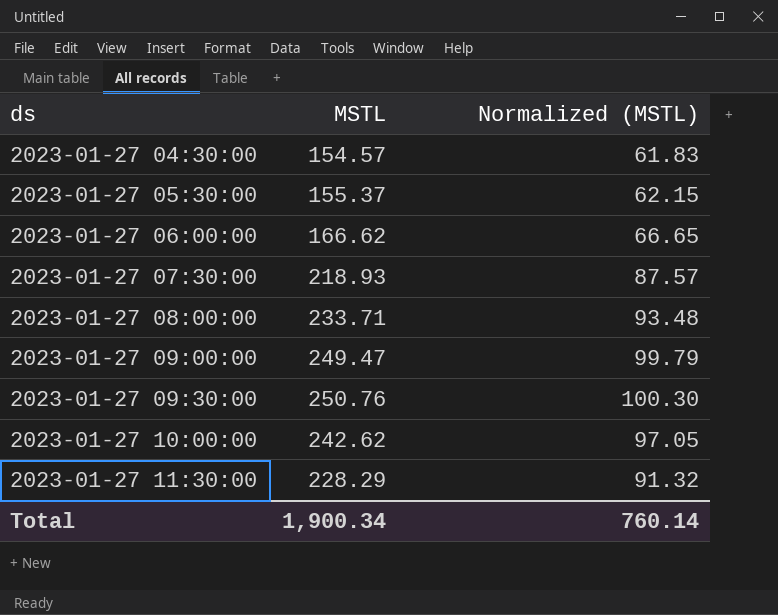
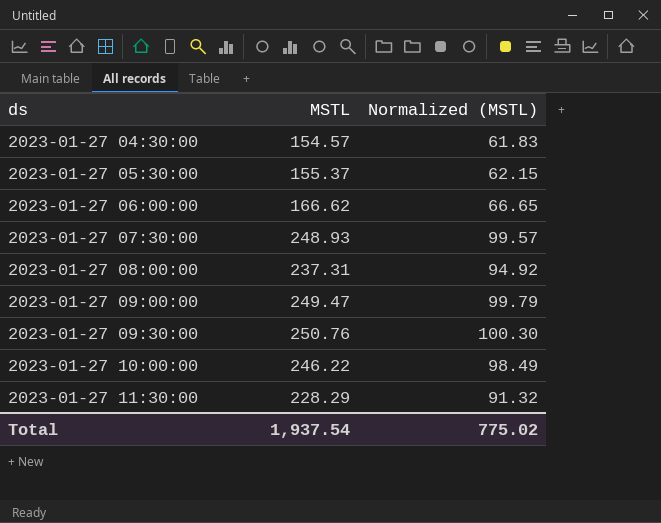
2023-01-27 07:30:00 | MSTL: 218.93 -> 248.93
2023-01-27 07:30:00 | Normalized (MSTL): 87.57 -> 99.57
2023-01-27 08:00:00 | MSTL: 233.71 -> 237.31
2023-01-27 08:00:00 | Normalized (MSTL): 93.48 -> 94.92
2023-01-27 10:00:00 | MSTL: 242.62 -> 246.22
2023-01-27 10:00:00 | Normalized (MSTL): 97.05 -> 98.49
Total | MSTL: 1,900.34 -> 1,937.54
Total | Normalized (MSTL): 760.14 -> 775.02

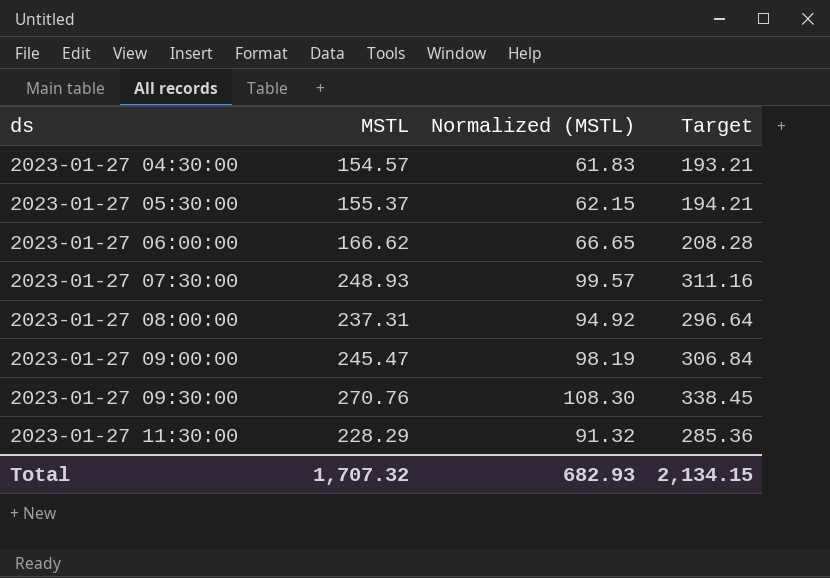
column Target | formula: none -> [MSTL] * 1.25
row 2023-01-27 10:00:00: 246.22 | 98.49 -> none
2023-01-27 09:00:00 | MSTL: 249.47 -> 245.47
2023-01-27 09:00:00 | Normalized (MSTL): 99.79 -> 98.19
2023-01-27 09:30:00 | MSTL: 250.76 -> 270.76
2023-01-27 09:30:00 | Normalized (MSTL): 100.30 -> 108.30
Total | MSTL: 1,937.54 -> 1,707.32
Total | Normalized (MSTL): 775.02 -> 682.93

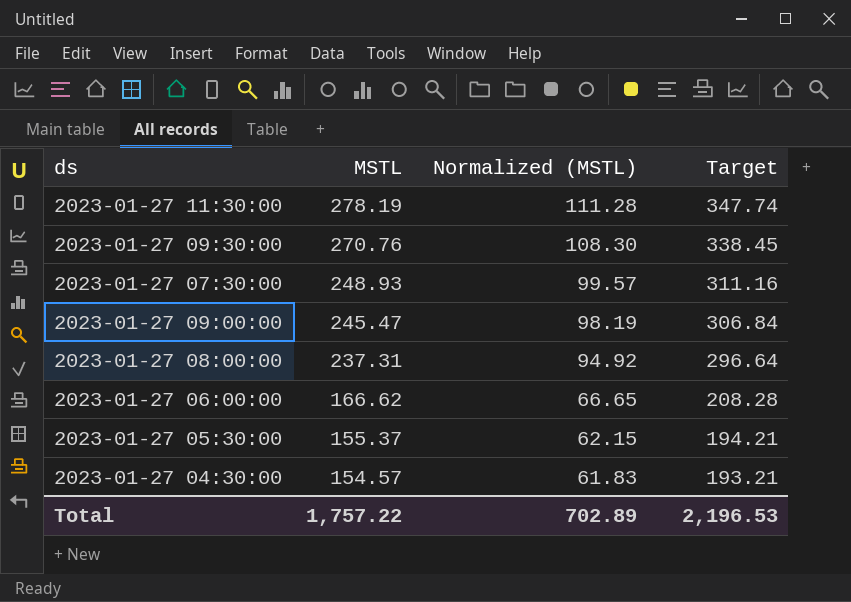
row order: ds ascending -> MSTL descending
2023-01-27 11:30:00 | MSTL: 228.29 -> 278.19
2023-01-27 11:30:00 | Normalized (MSTL): 91.32 -> 111.28
2023-01-27 11:30:00 | Target: 285.36 -> 347.74
Total | MSTL: 1,707.32 -> 1,757.22
Total | Normalized (MSTL): 682.93 -> 702.89
Total | Target: 2,134.15 -> 2,196.53

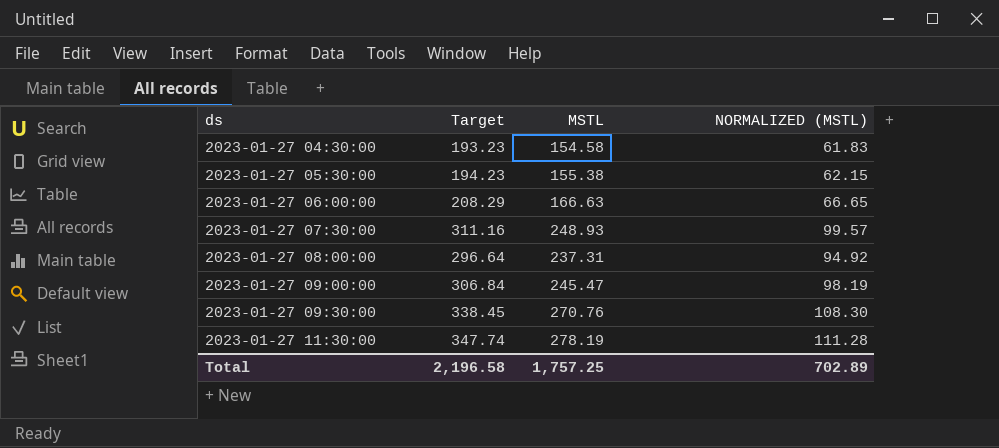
row order: MSTL descending -> ds ascending
column Target | position: 4 -> 2
column name: Normalized (MSTL) -> NORMALIZED (MSTL)
2023-01-27 04:30:00 | Target: 193.21 -> 193.23
2023-01-27 04:30:00 | MSTL: 154.57 -> 154.58
2023-01-27 05:30:00 | Target: 194.21 -> 194.23
2023-01-27 05:30:00 | MSTL: 155.37 -> 155.38
2023-01-27 06:00:00 | Target: 208.28 -> 208.29
2023-01-27 06:00:00 | MSTL: 166.62 -> 166.63
Total | Target: 2,196.53 -> 2,196.58
Total | MSTL: 1,757.22 -> 1,757.25

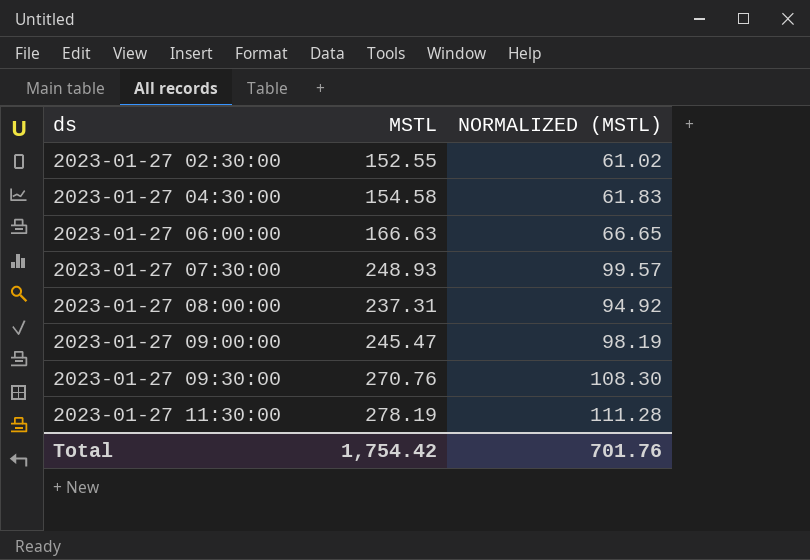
column Target | formula: [MSTL] * 1.25 -> none
row 2023-01-27 05:30:00: 194.23 | 155.38 | 62.15 -> none
row 2023-01-27 02:30:00: none -> 152.55 | 61.02
Total | MSTL: 1,757.25 -> 1,754.42
Total | NORMALIZED (MSTL): 702.89 -> 701.76

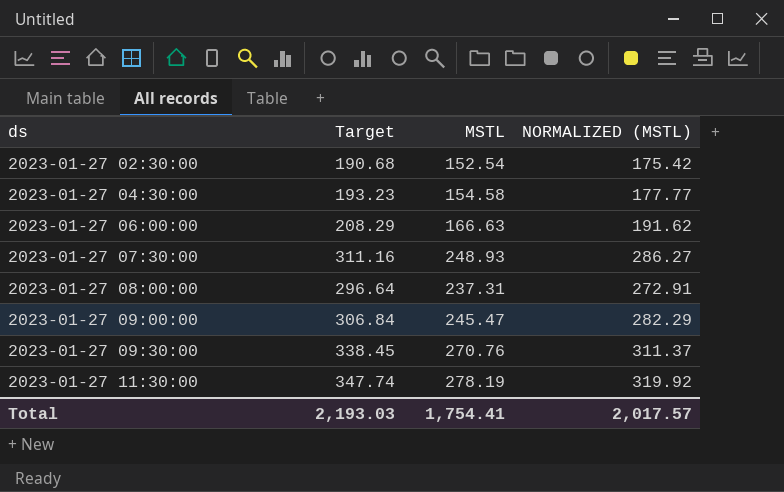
column Target | formula: none -> [MSTL] * 1.25
column NORMALIZED (MSTL) | formula: [MSTL] * 0.4 -> [MSTL] * 1.15
2023-01-27 02:30:00 | MSTL: 152.55 -> 152.54
Total | MSTL: 1,754.42 -> 1,754.41
Total | NORMALIZED (MSTL): 701.76 -> 2,017.57

